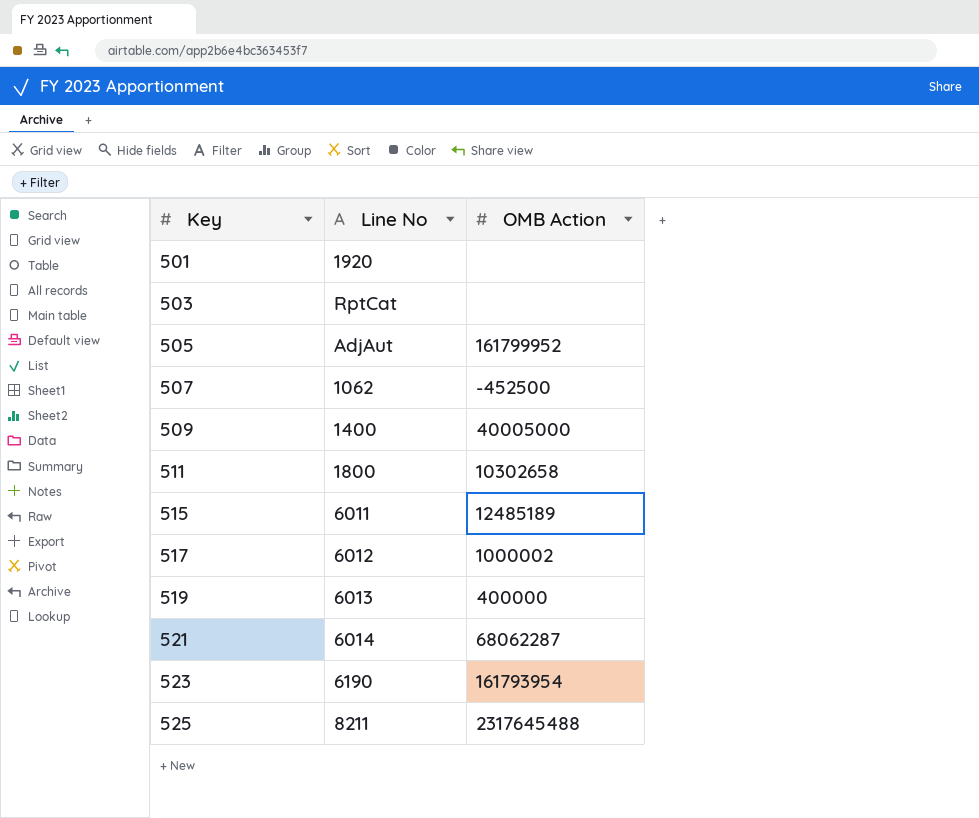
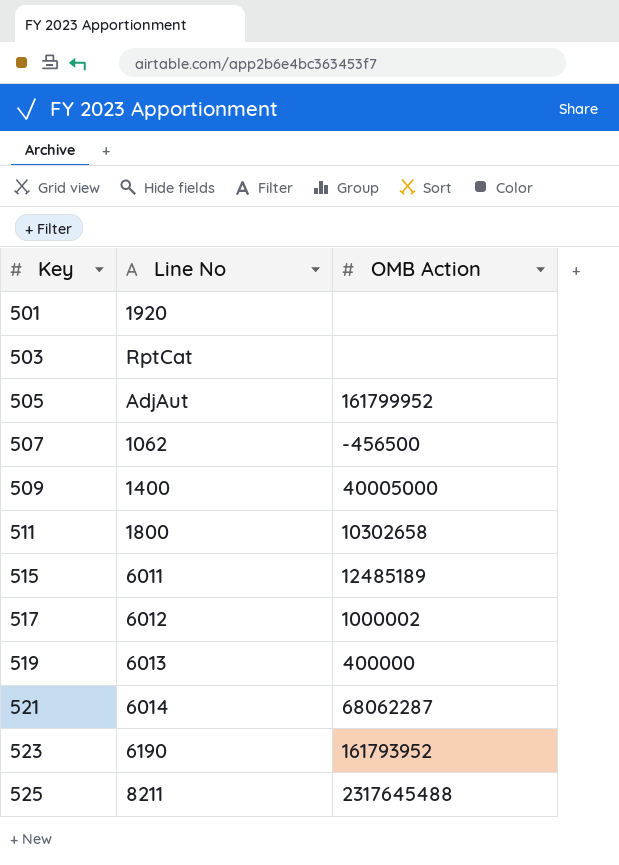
507 | OMB Action: -452500 -> -456500
523 | OMB Action: 161793954 -> 161793952

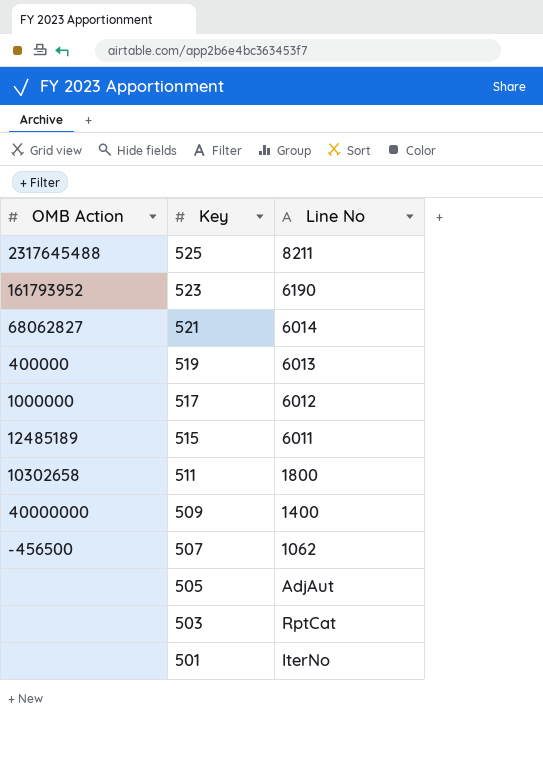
row order: Key ascending -> Key descending
column OMB Action | position: 3 -> 1
521 | OMB Action: 68062287 -> 68062827
517 | OMB Action: 1000002 -> 1000000
509 | OMB Action: 40005000 -> 40000000
505 | OMB Action: 161799952 -> none
501 | Line No: 1920 -> IterNo

